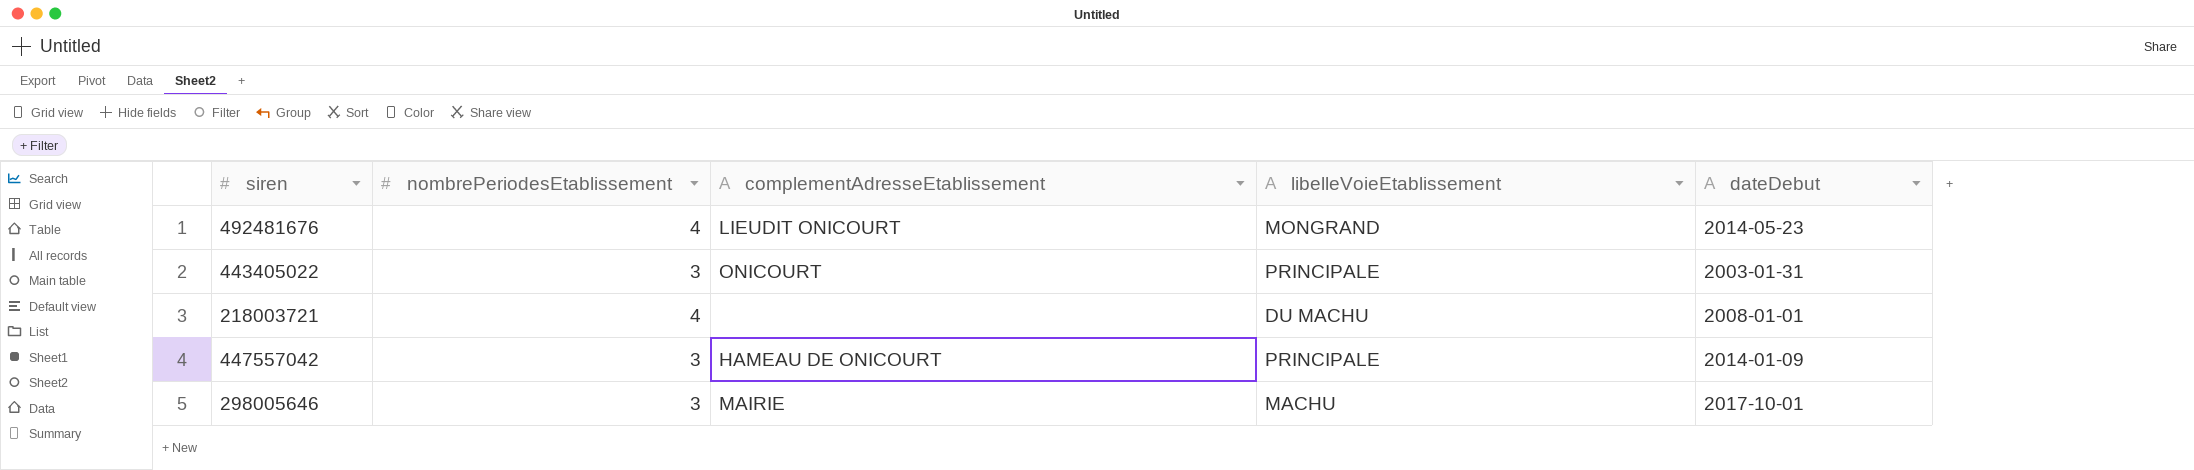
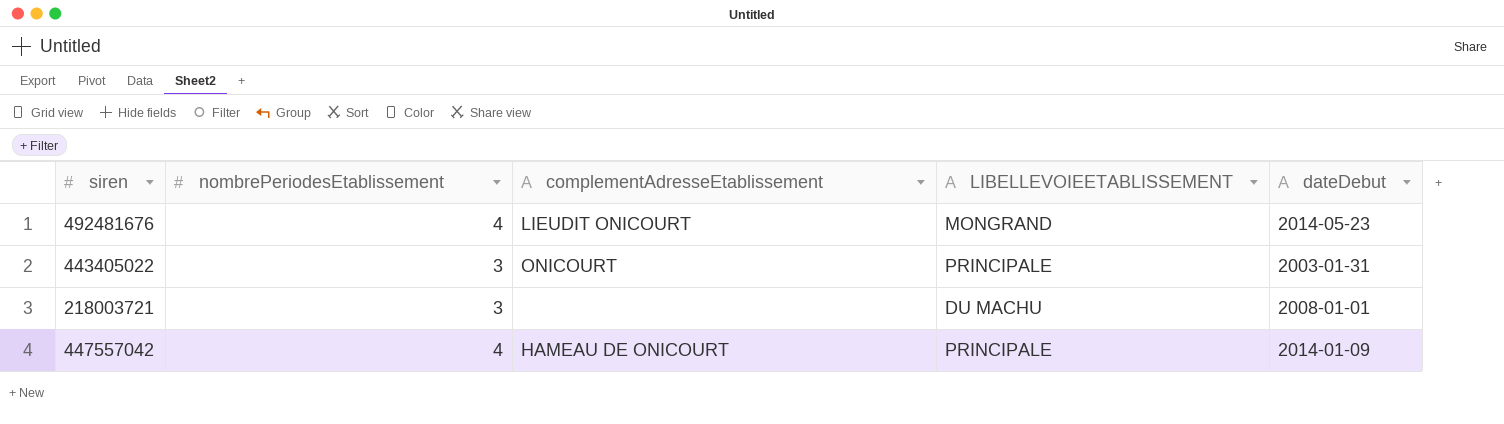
column name: libelleVoieEtablissement -> LIBELLEVOIEETABLISSEMENT
row 298005646: 3 | MAIRIE | MACHU | 2017-10-01 -> none
218003721 | nombrePeriodesEtablissement: 4 -> 3
447557042 | nombrePeriodesEtablissement: 3 -> 4

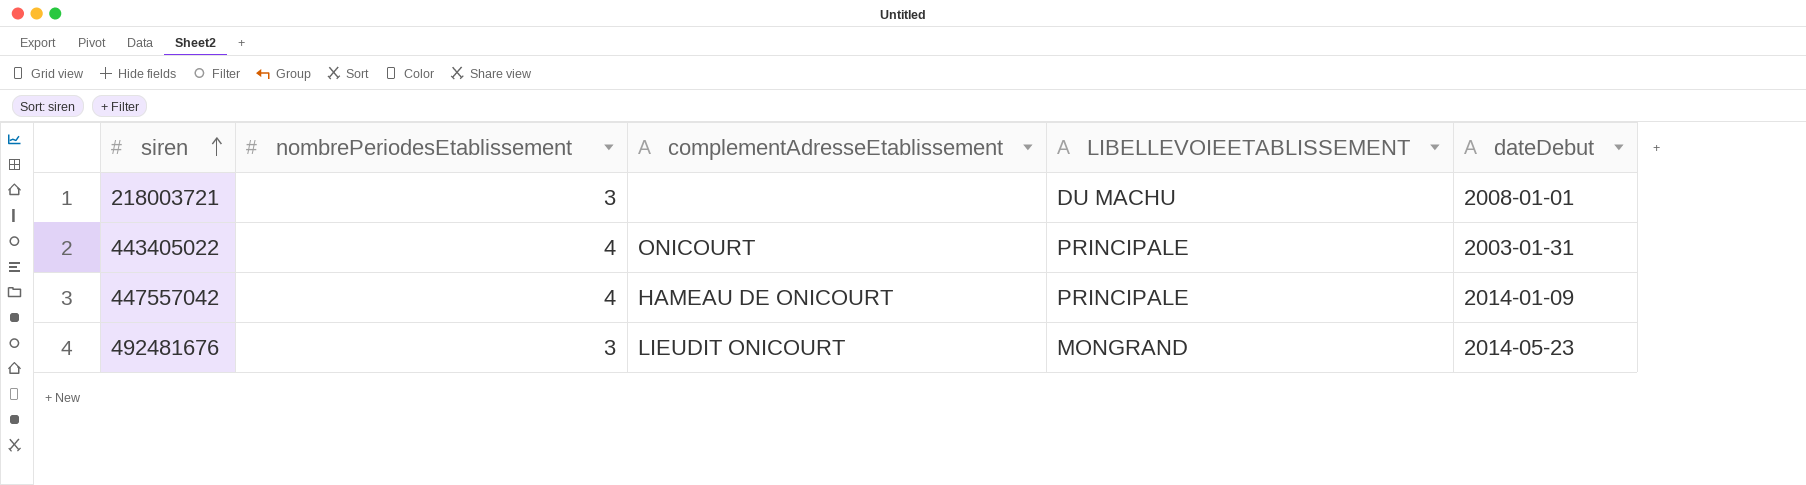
row order: none -> siren ascending
443405022 | nombrePeriodesEtablissement: 3 -> 4
492481676 | nombrePeriodesEtablissement: 4 -> 3

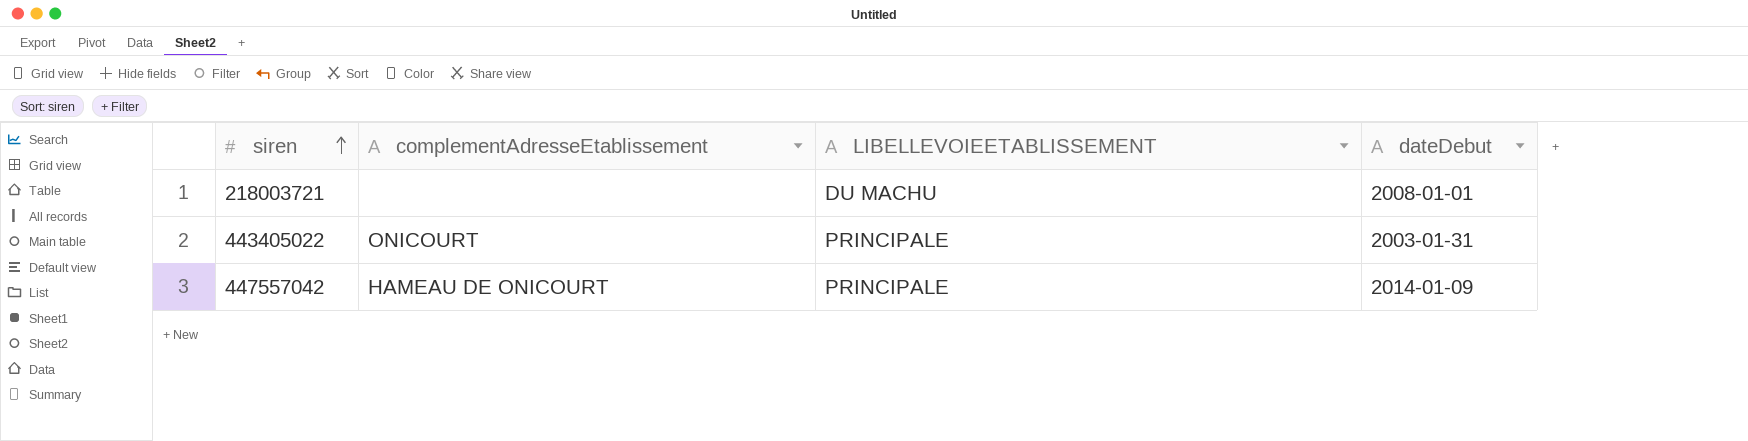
column nombrePeriodesEtablissement | position: 2 -> none
row 492481676: 3 | LIEUDIT ONICOURT | MONGRAND | 2014-05-23 -> none

